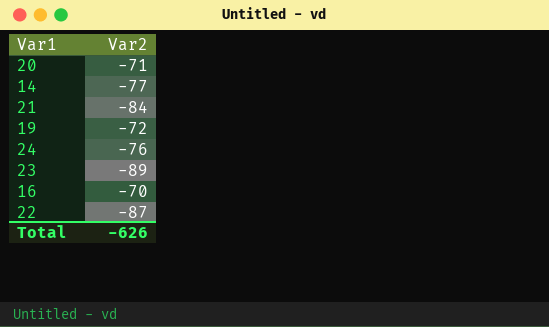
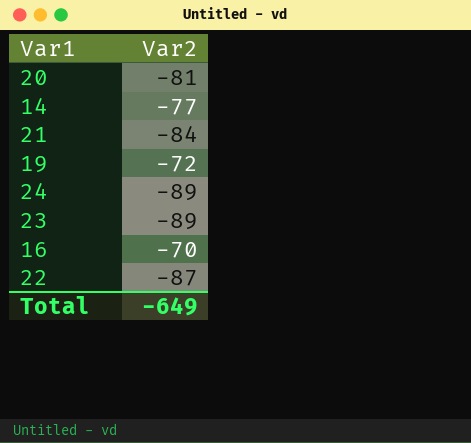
20 | Var2: -71 -> -81
24 | Var2: -76 -> -89
Total | Var2: -626 -> -649

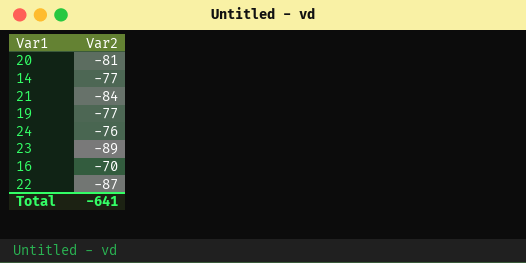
19 | Var2: -72 -> -77
24 | Var2: -89 -> -76
Total | Var2: -649 -> -641

